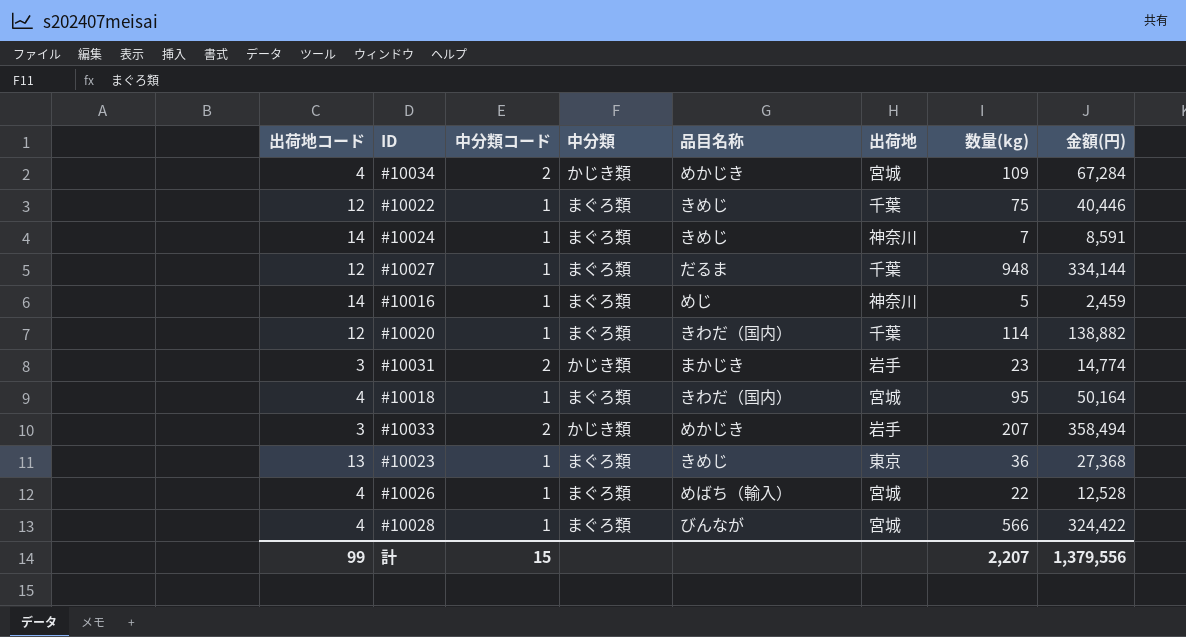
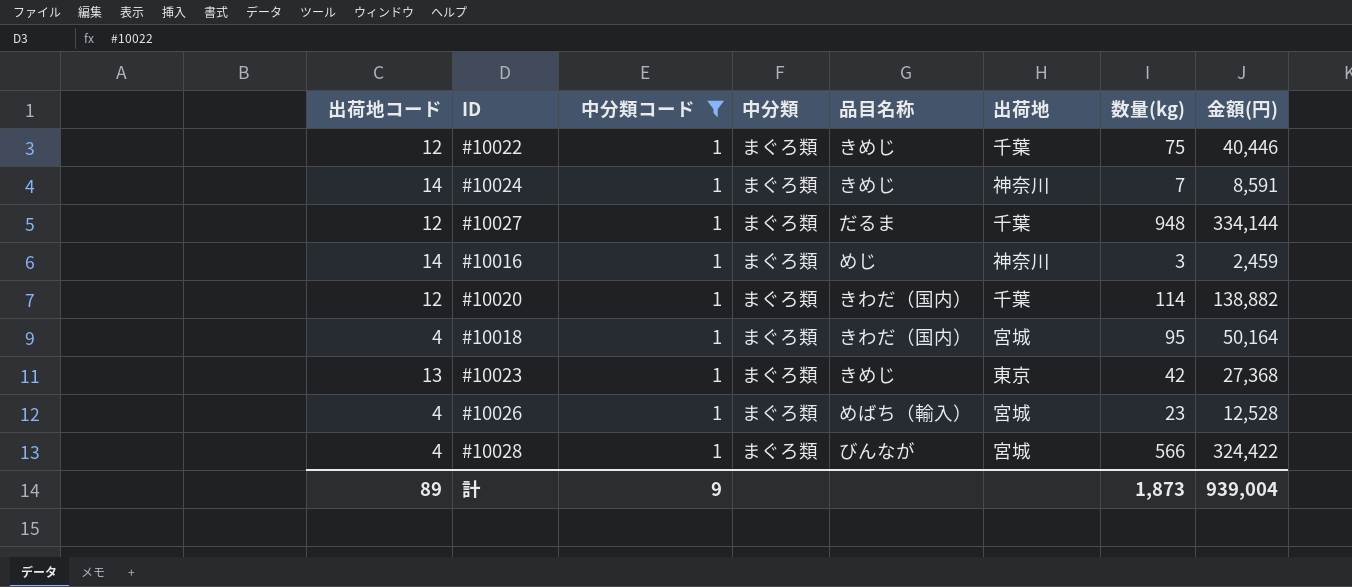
filter: none -> 中分類コード = 1
#10016 | 数量(kg): 5 -> 3
#10023 | 数量(kg): 36 -> 42
#10026 | 数量(kg): 22 -> 23
計 | 出荷地コード: 99 -> 89
計 | 中分類コード: 15 -> 9
計 | 数量(kg): 2,207 -> 1,873
計 | 金額(円): 1,379,556 -> 939,004

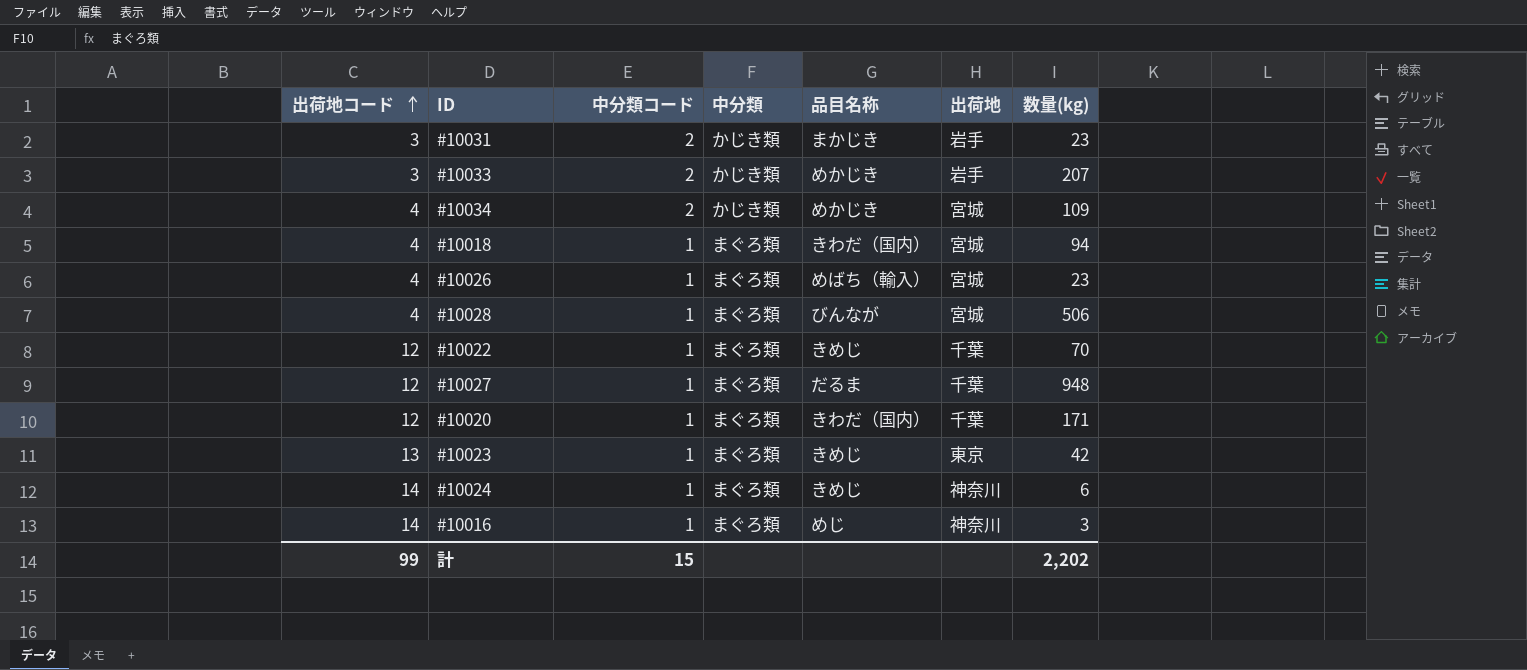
filter: 中分類コード = 1 -> none
row order: none -> 出荷地コード ascending
column 金額(円) | position: 8 -> none
#10018 | 数量(kg): 95 -> 94
#10028 | 数量(kg): 566 -> 506
#10022 | 数量(kg): 75 -> 70
#10020 | 数量(kg): 114 -> 171
#10024 | 数量(kg): 7 -> 6
計 | 出荷地コード: 89 -> 99
計 | 中分類コード: 9 -> 15
計 | 数量(kg): 1,873 -> 2,202

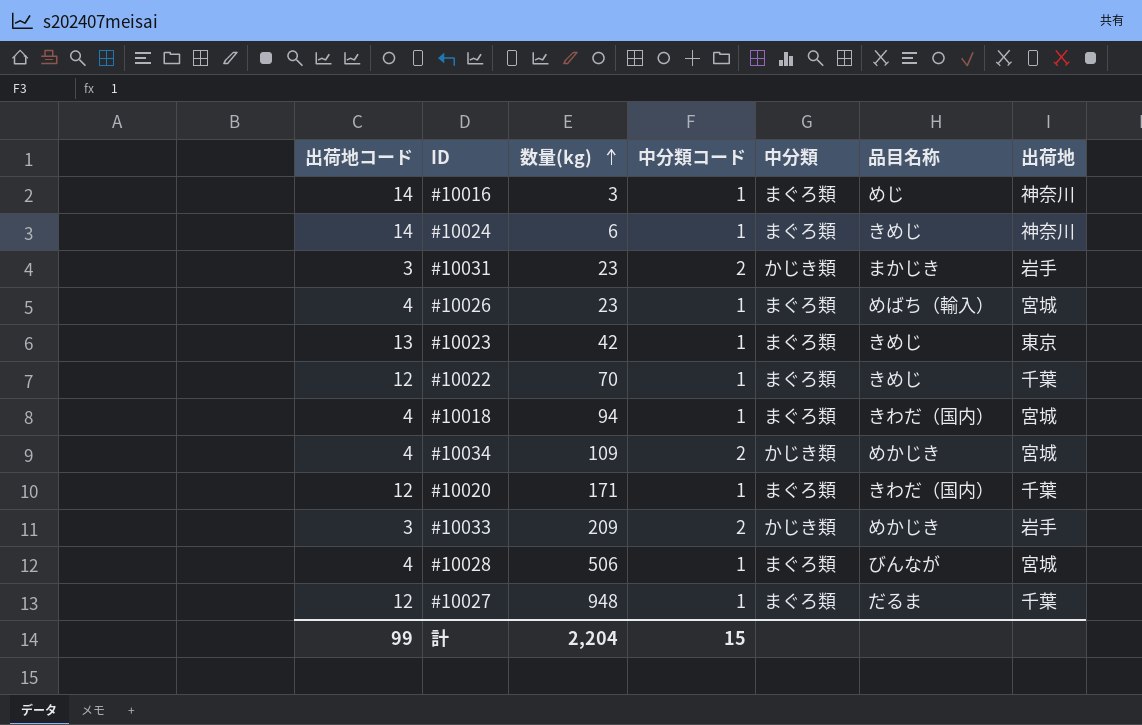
row order: 出荷地コード ascending -> 数量(kg) ascending
column 数量(kg) | position: 7 -> 3
#10033 | 数量(kg): 207 -> 209
計 | 数量(kg): 2,202 -> 2,204

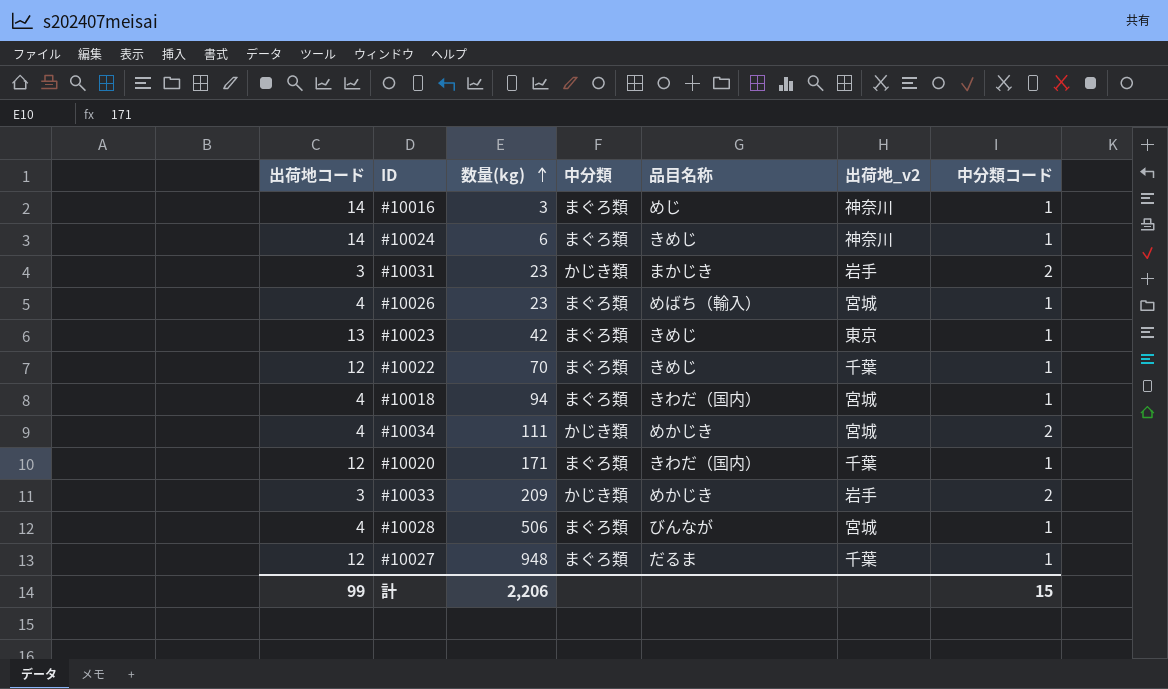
column name: 出荷地 -> 出荷地_v2
column 中分類コード | position: 4 -> 7
#10034 | 数量(kg): 109 -> 111
計 | 数量(kg): 2,204 -> 2,206

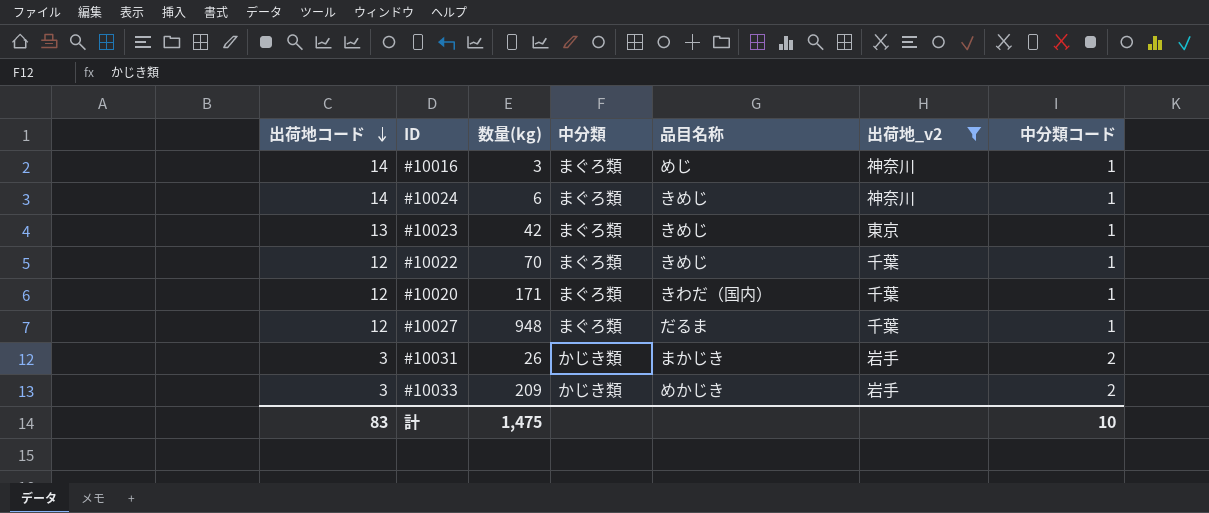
filter: none -> 出荷地_v2 != 宮城
row order: 数量(kg) ascending -> 出荷地コード descending
#10031 | 数量(kg): 23 -> 26
計 | 出荷地コード: 99 -> 83
計 | 数量(kg): 2,206 -> 1,475
計 | 中分類コード: 15 -> 10

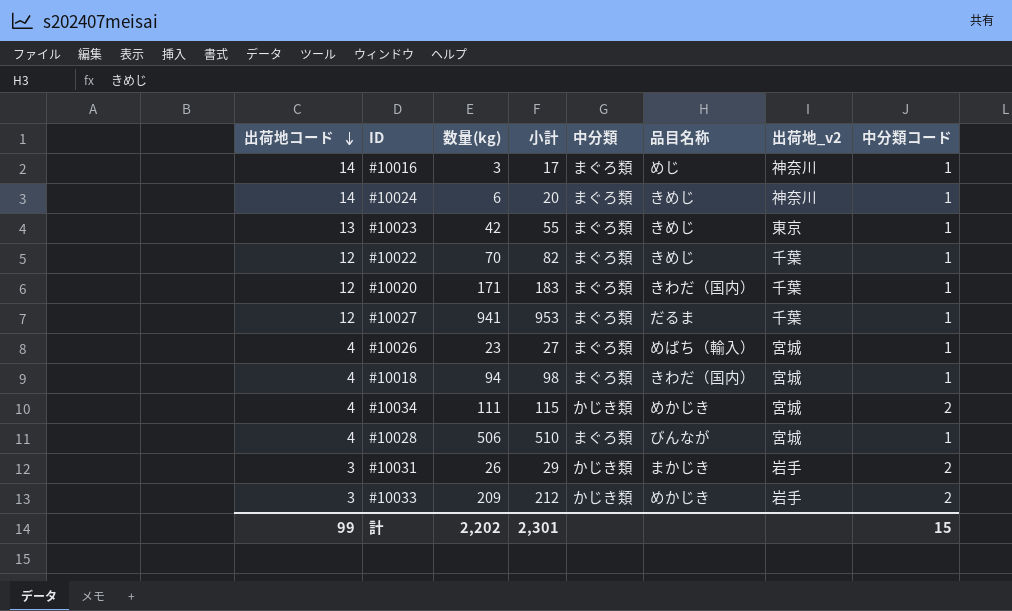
filter: 出荷地_v2 != 宮城 -> none
column 小計 | formula: none -> [出荷地コード] + [数量(kg)]
#10027 | 数量(kg): 948 -> 941
計 | 出荷地コード: 83 -> 99
計 | 数量(kg): 1,475 -> 2,202
計 | 中分類コード: 10 -> 15

